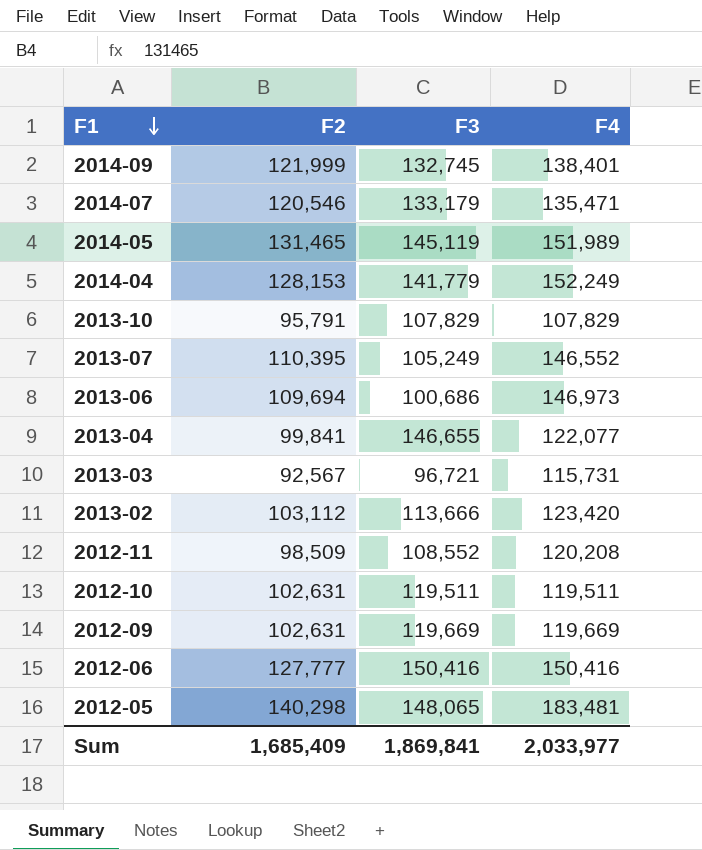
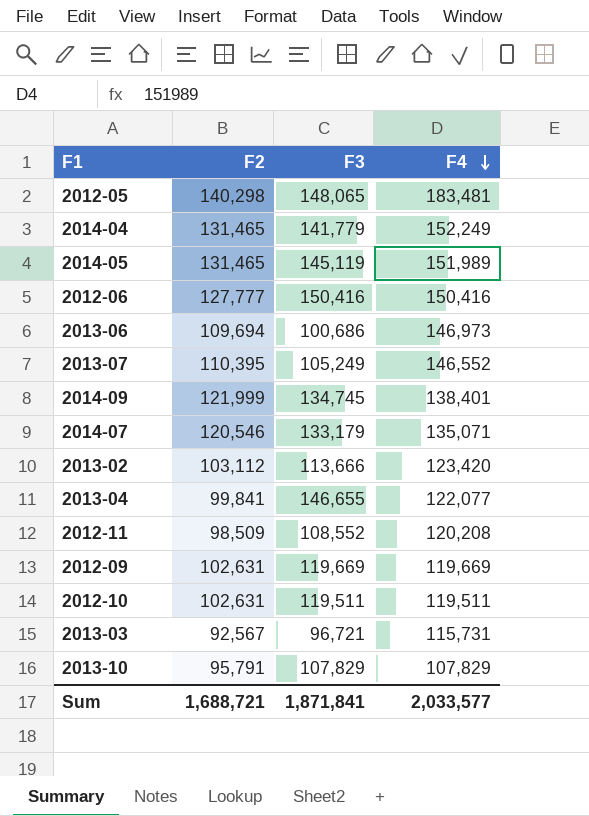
row order: F1 descending -> F4 descending
2014-04 | F2: 128,153 -> 131,465
2014-09 | F3: 132,745 -> 134,745
2014-07 | F4: 135,471 -> 135,071
Sum | F2: 1,685,409 -> 1,688,721
Sum | F3: 1,869,841 -> 1,871,841
Sum | F4: 2,033,977 -> 2,033,577

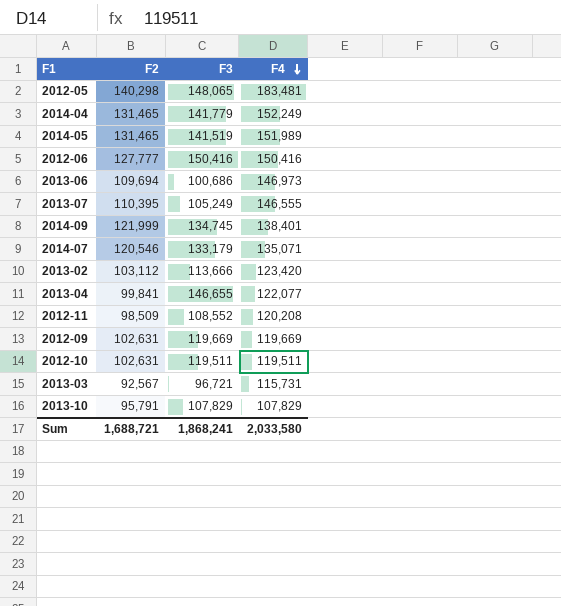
2014-05 | F3: 145,119 -> 141,519
2013-07 | F4: 146,552 -> 146,555
Sum | F3: 1,871,841 -> 1,868,241
Sum | F4: 2,033,577 -> 2,033,580

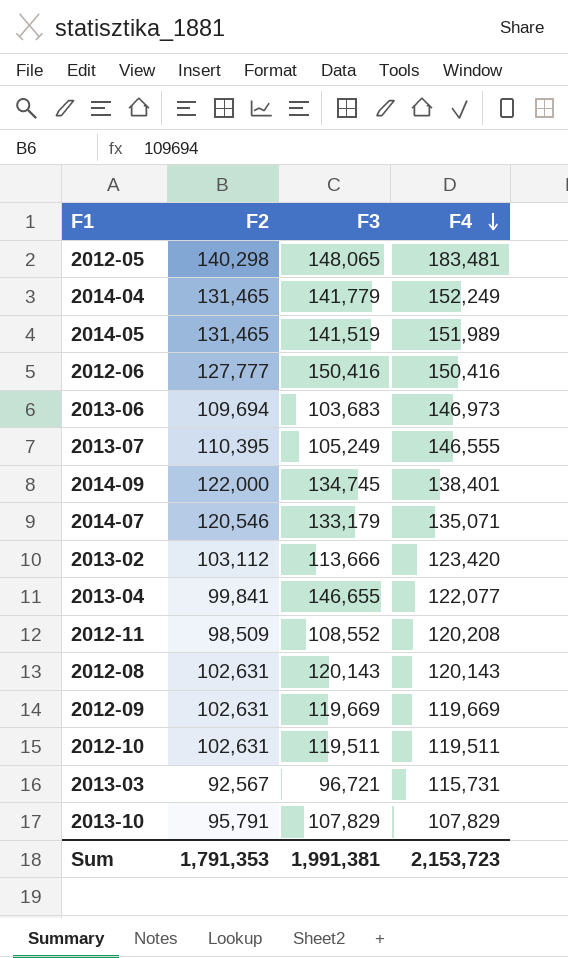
2013-06 | F3: 100,686 -> 103,683
2014-09 | F2: 121,999 -> 122,000
row 2012-08: none -> 102,631 | 120,143 | 120,143
Sum | F2: 1,688,721 -> 1,791,353
Sum | F3: 1,868,241 -> 1,991,381
Sum | F4: 2,033,580 -> 2,153,723

